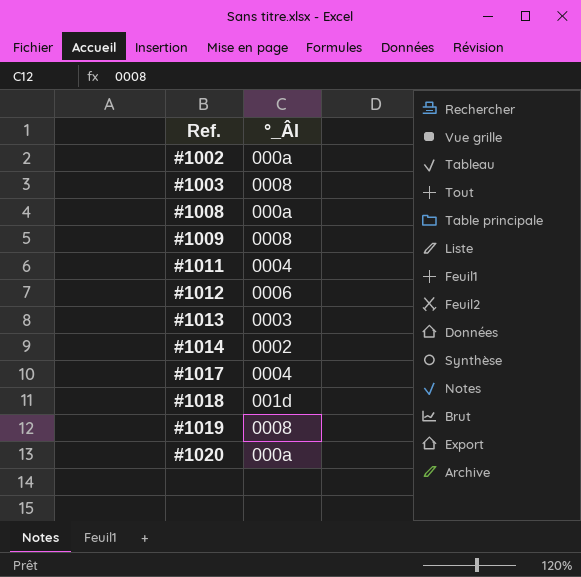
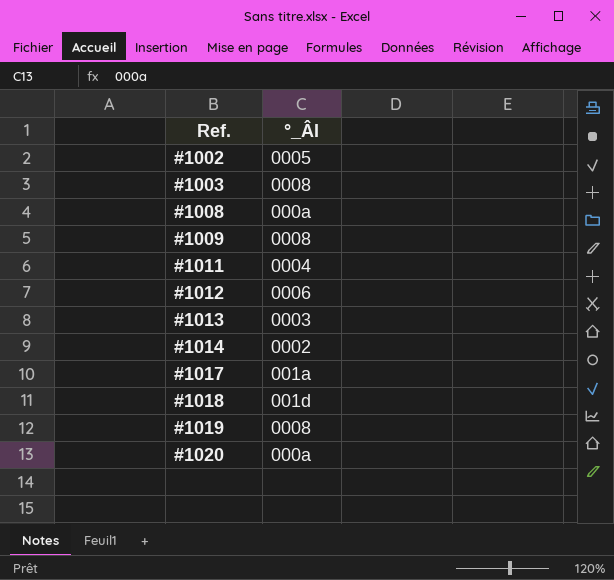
#1002 | °_ÂI: 000a -> 0005
#1017 | °_ÂI: 0004 -> 001a

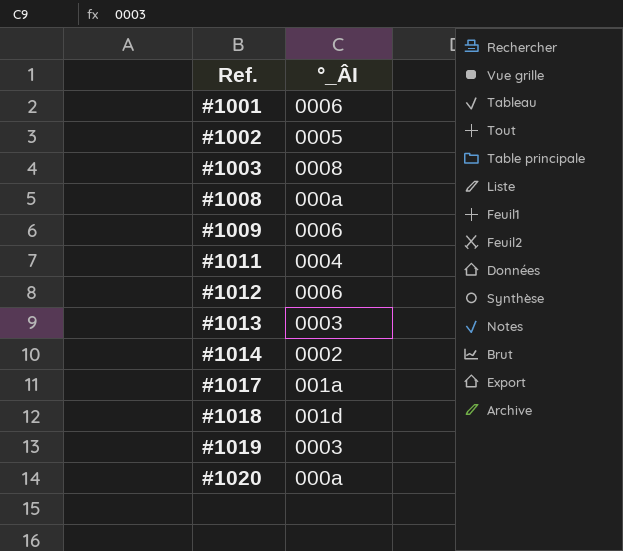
row #1001: none -> 0006
#1009 | °_ÂI: 0008 -> 0006
#1019 | °_ÂI: 0008 -> 0003

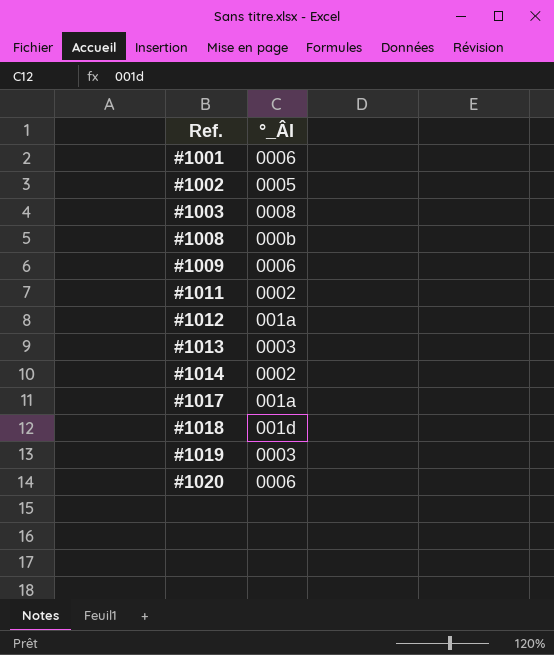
#1008 | °_ÂI: 000a -> 000b
#1011 | °_ÂI: 0004 -> 0002
#1012 | °_ÂI: 0006 -> 001a
#1020 | °_ÂI: 000a -> 0006

